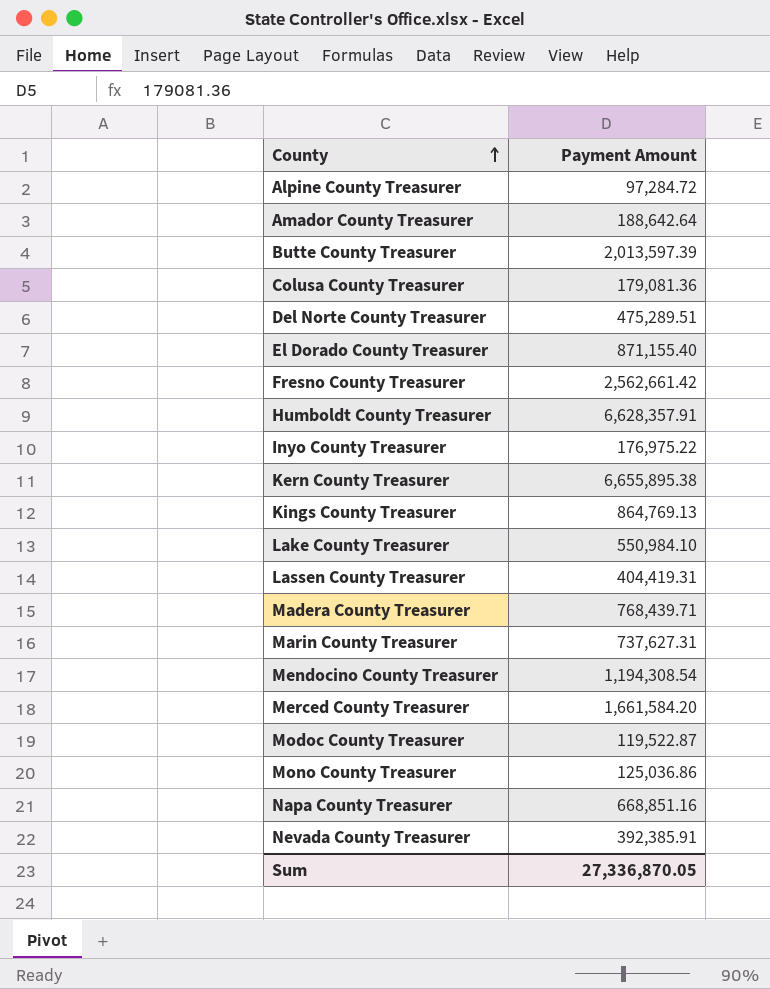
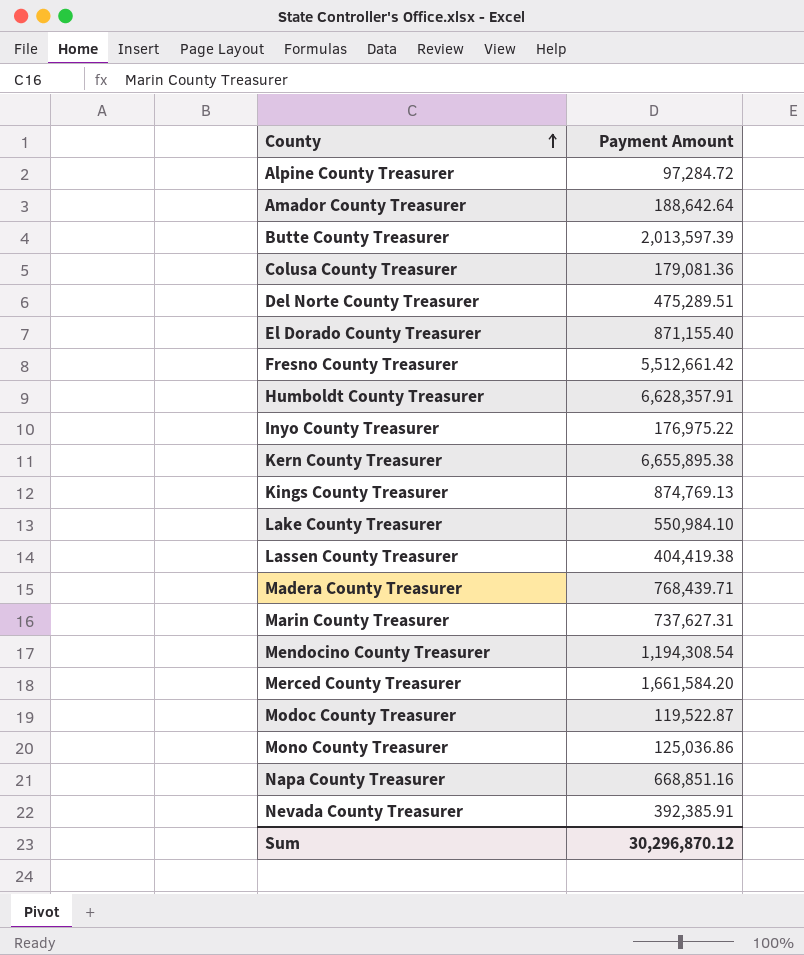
Fresno County Treasurer | Payment Amount: 2,562,661.42 -> 5,512,661.42
Kings County Treasurer | Payment Amount: 864,769.13 -> 874,769.13
Lassen County Treasurer | Payment Amount: 404,419.31 -> 404,419.38
Sum | Payment Amount: 27,336,870.05 -> 30,296,870.12

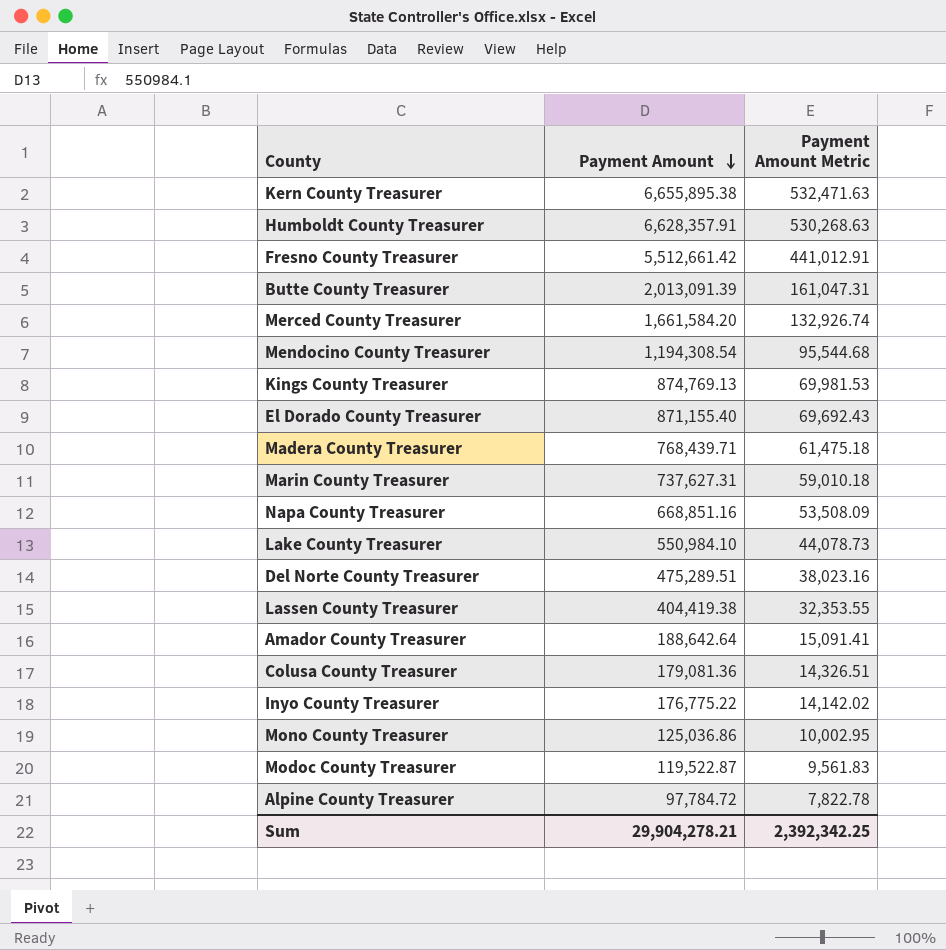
row order: County ascending -> Payment Amount descending
column Payment Amount Metric | formula: none -> [Payment Amount] * 0.08
row Nevada County Treasurer: 392,385.91 -> none
Butte County Treasurer | Payment Amount: 2,013,597.39 -> 2,013,091.39
Inyo County Treasurer | Payment Amount: 176,975.22 -> 176,775.22
Alpine County Treasurer | Payment Amount: 97,284.72 -> 97,784.72
Sum | Payment Amount: 30,296,870.12 -> 29,904,278.21

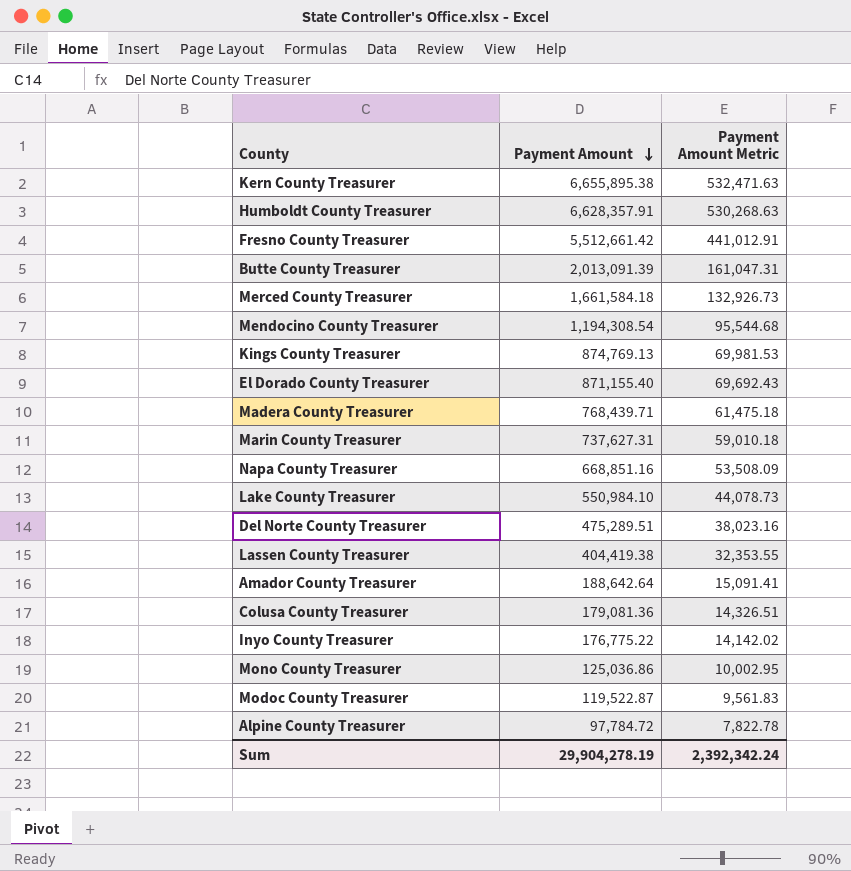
Merced County Treasurer | Payment Amount: 1,661,584.20 -> 1,661,584.18
Merced County Treasurer | Payment Amount Metric: 132,926.74 -> 132,926.73
Sum | Payment Amount: 29,904,278.21 -> 29,904,278.19
Sum | Payment Amount Metric: 2,392,342.25 -> 2,392,342.24

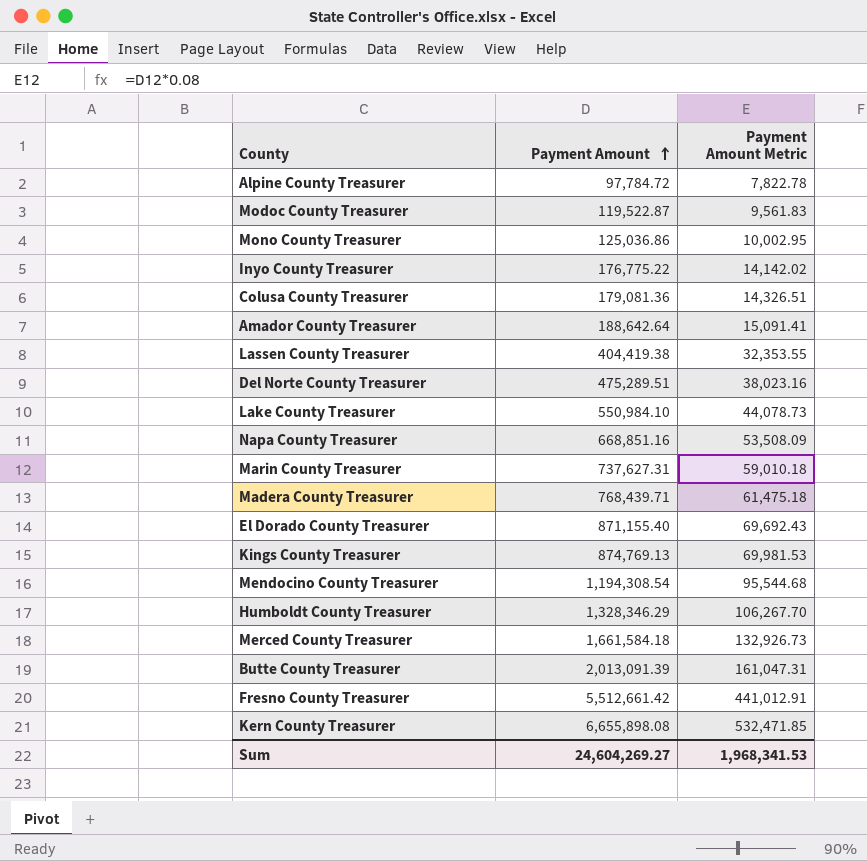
row order: Payment Amount descending -> Payment Amount ascending
Humboldt County Treasurer | Payment Amount: 6,628,357.91 -> 1,328,346.29
Humboldt County Treasurer | Payment Amount Metric: 530,268.63 -> 106,267.70
Kern County Treasurer | Payment Amount: 6,655,895.38 -> 6,655,898.08
Kern County Treasurer | Payment Amount Metric: 532,471.63 -> 532,471.85
Sum | Payment Amount: 29,904,278.19 -> 24,604,269.27
Sum | Payment Amount Metric: 2,392,342.24 -> 1,968,341.53

